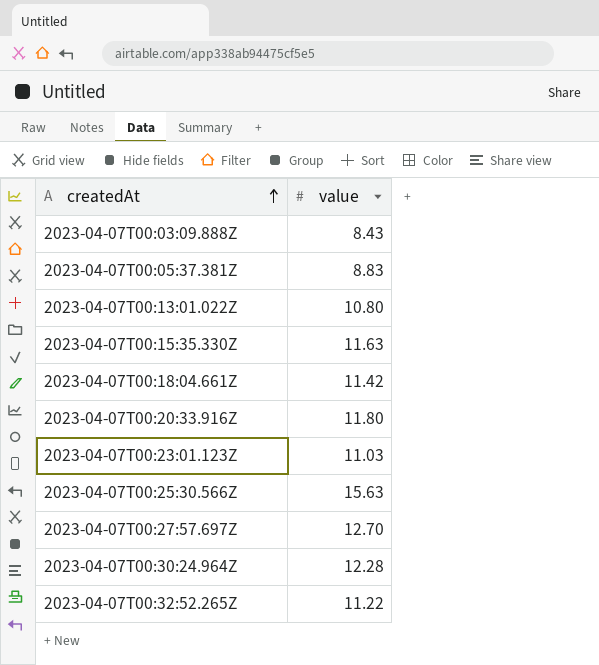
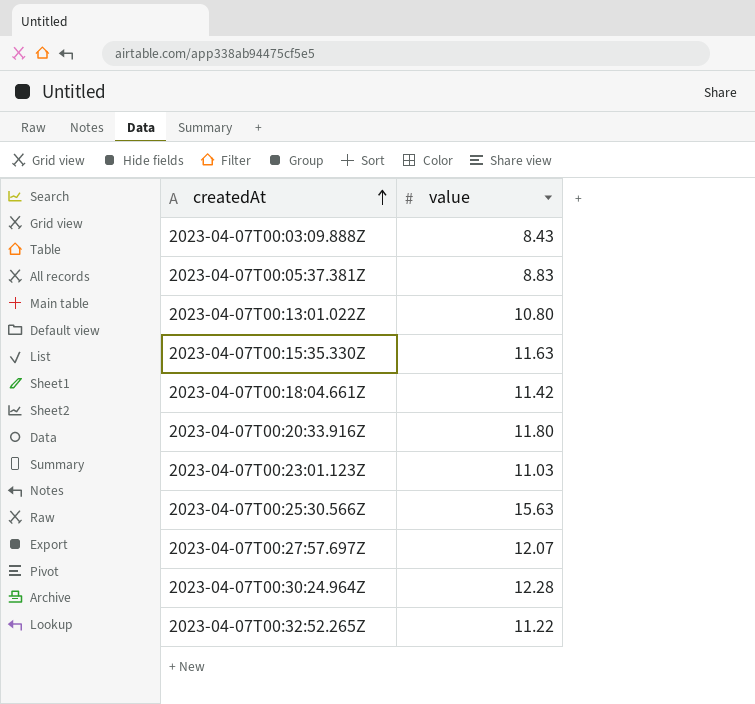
2023-04-07T00:27:57.697Z | value: 12.70 -> 12.07

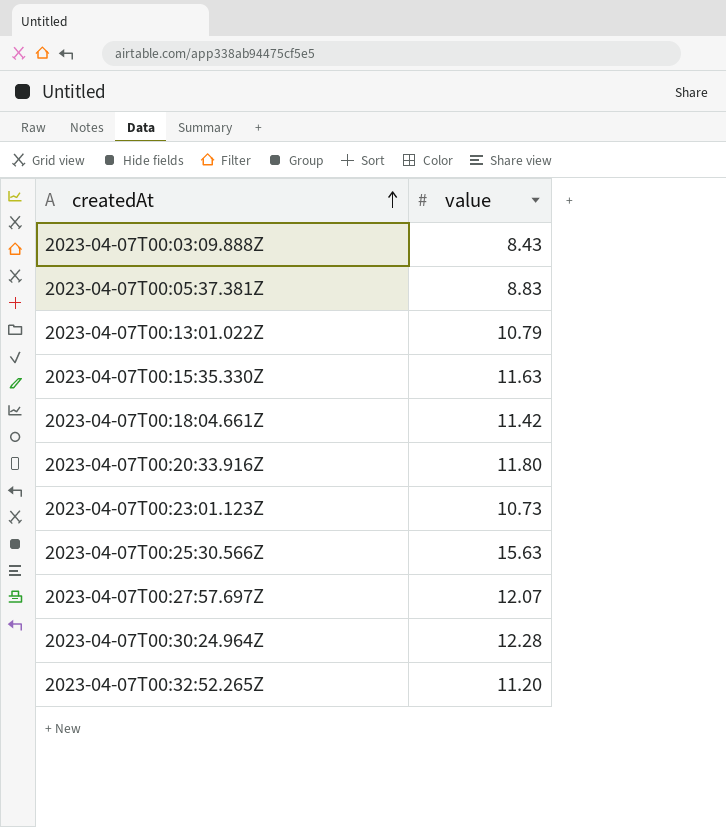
2023-04-07T00:13:01.022Z | value: 10.80 -> 10.79
2023-04-07T00:23:01.123Z | value: 11.03 -> 10.73
2023-04-07T00:32:52.265Z | value: 11.22 -> 11.20

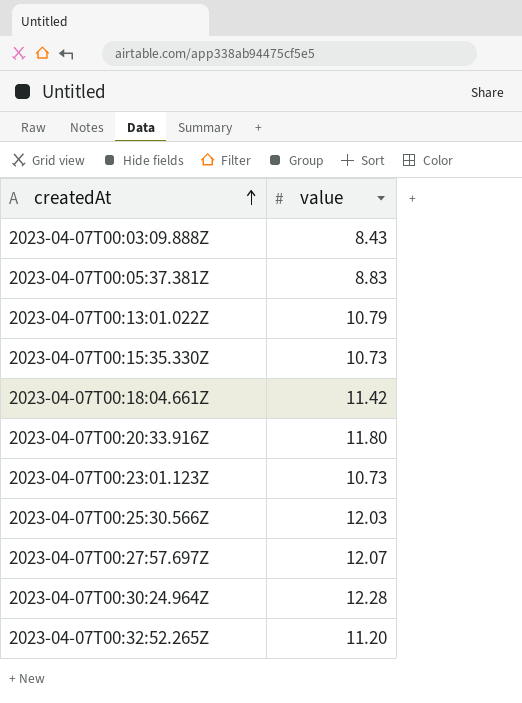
2023-04-07T00:15:35.330Z | value: 11.63 -> 10.73
2023-04-07T00:25:30.566Z | value: 15.63 -> 12.03

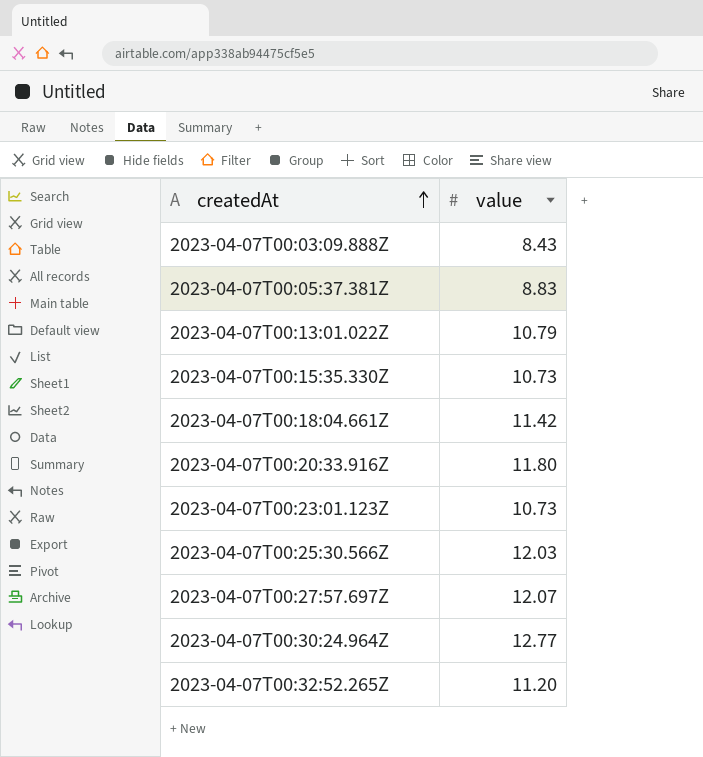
2023-04-07T00:30:24.964Z | value: 12.28 -> 12.77

